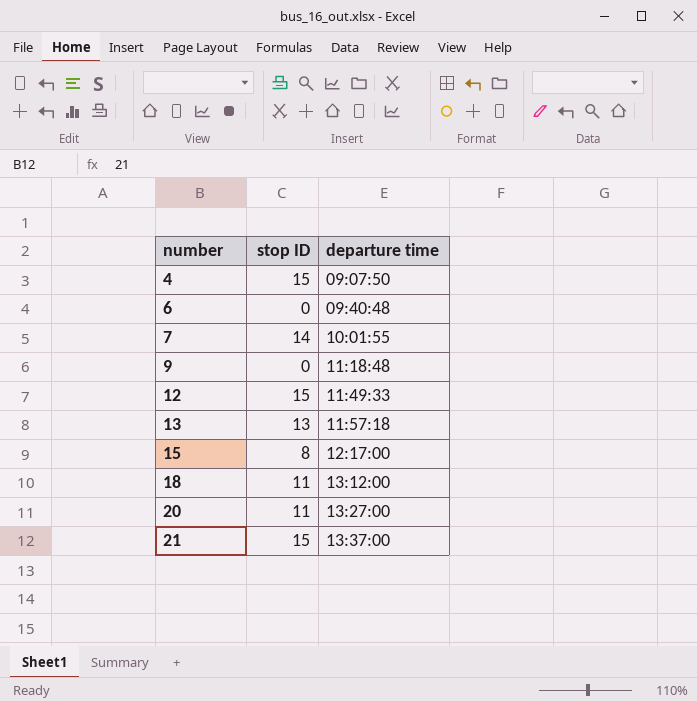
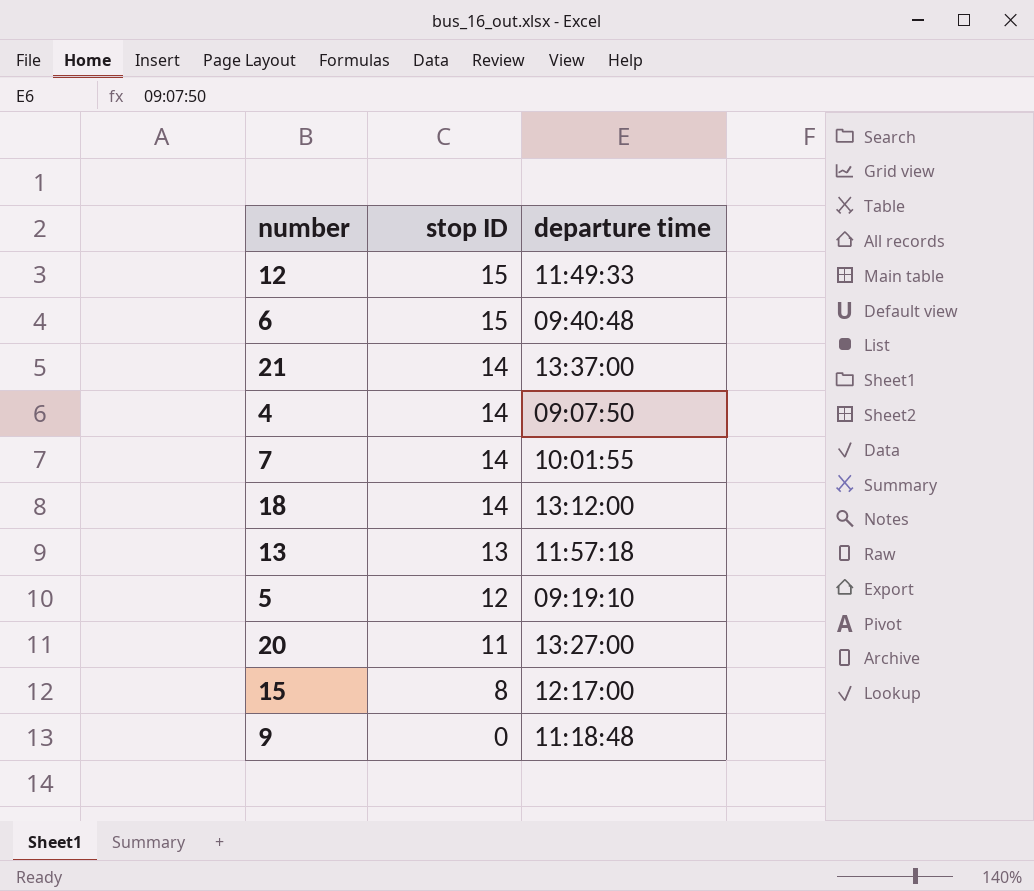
row order: number ascending -> stop ID descending
6 | stop ID: 0 -> 15
21 | stop ID: 15 -> 14
4 | stop ID: 15 -> 14
18 | stop ID: 11 -> 14
row 5: none -> 12 | 09:19:10

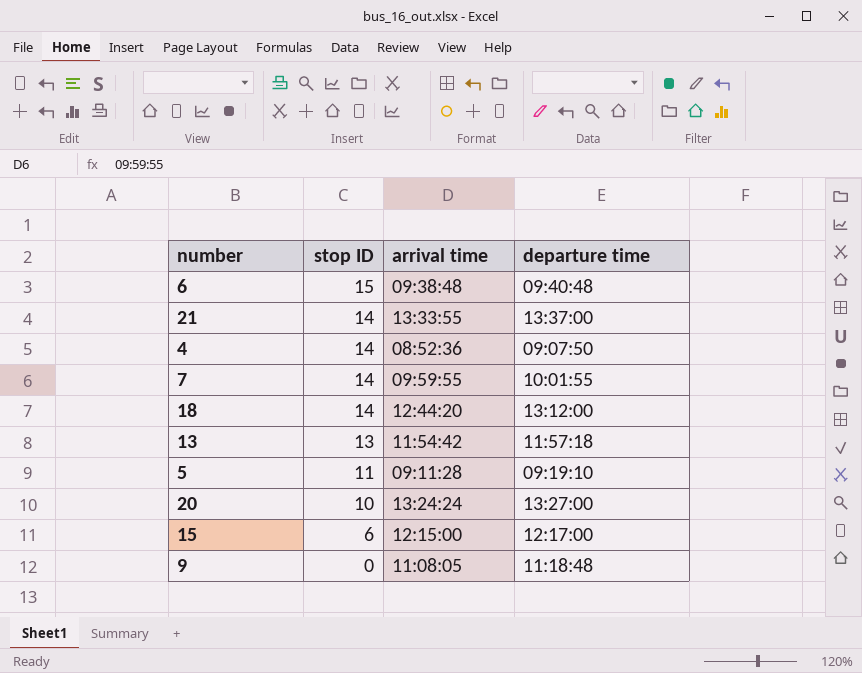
column arrival time | position: none -> 3
row 12: 15 | 11:49:33 -> none
5 | stop ID: 12 -> 11
20 | stop ID: 11 -> 10
15 | stop ID: 8 -> 6

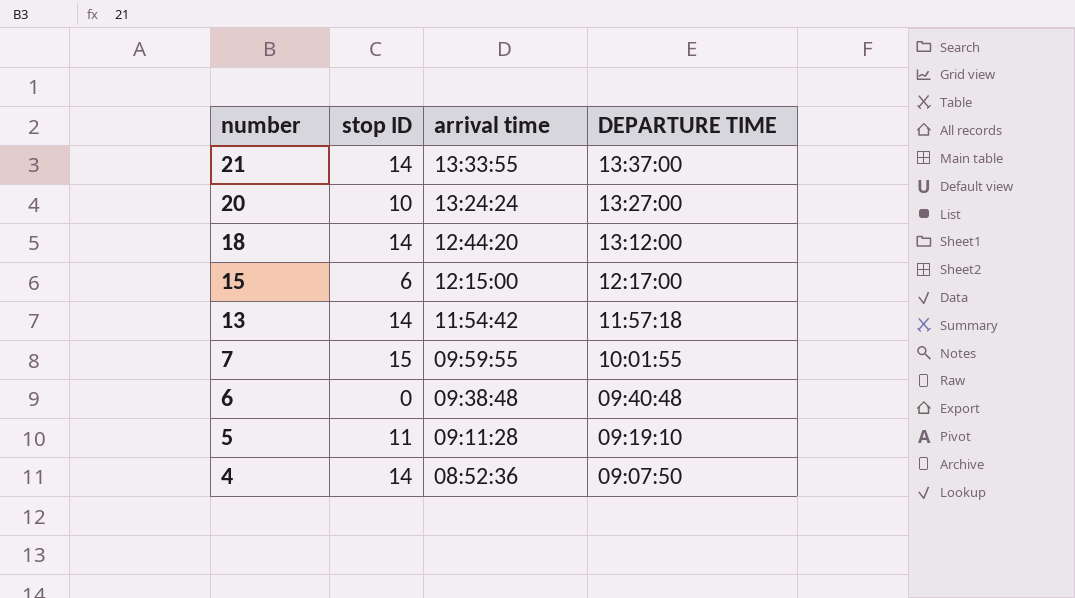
row order: stop ID descending -> number descending
column name: departure time -> DEPARTURE TIME
row 9: 0 | 11:08:05 | 11:18:48 -> none
13 | stop ID: 13 -> 14
7 | stop ID: 14 -> 15
6 | stop ID: 15 -> 0

